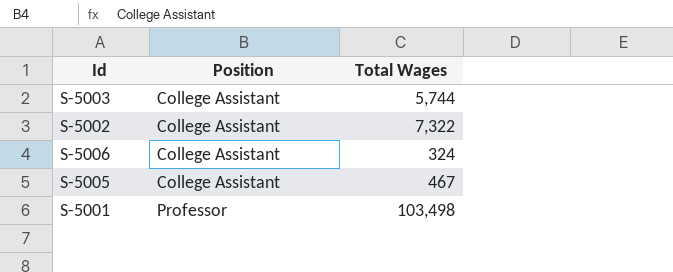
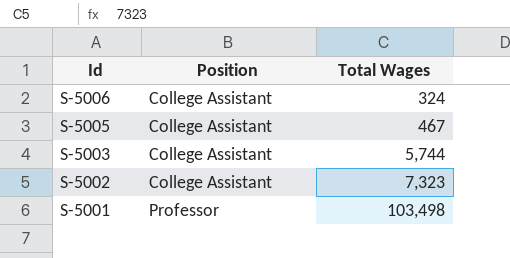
row order: Position ascending -> Id descending
S-5002 | Total Wages: 7,322 -> 7,323

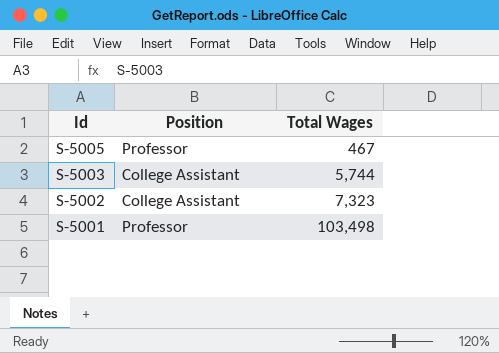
row S-5006: College Assistant | 324 -> none
S-5005 | Position: College Assistant -> Professor

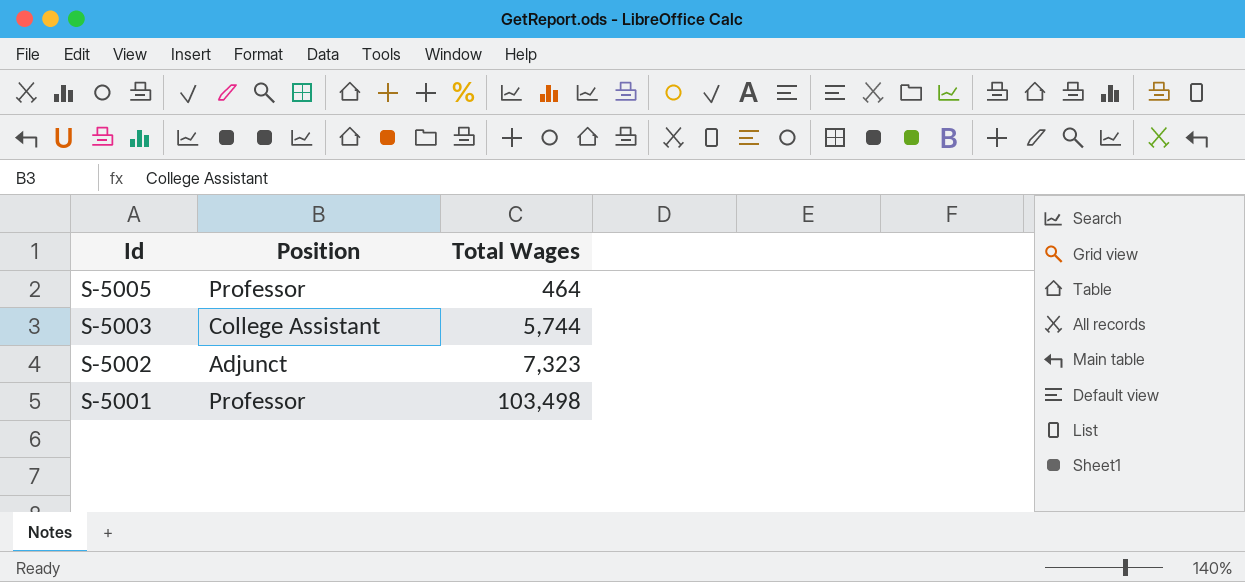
S-5005 | Total Wages: 467 -> 464
S-5002 | Position: College Assistant -> Adjunct

